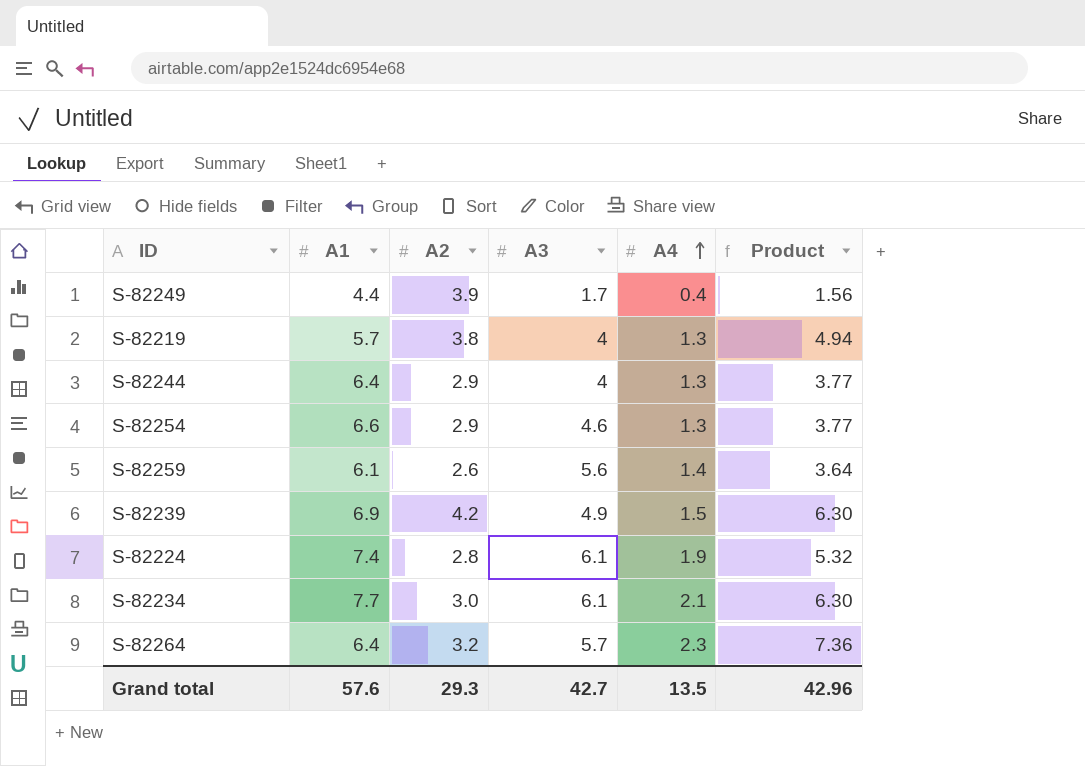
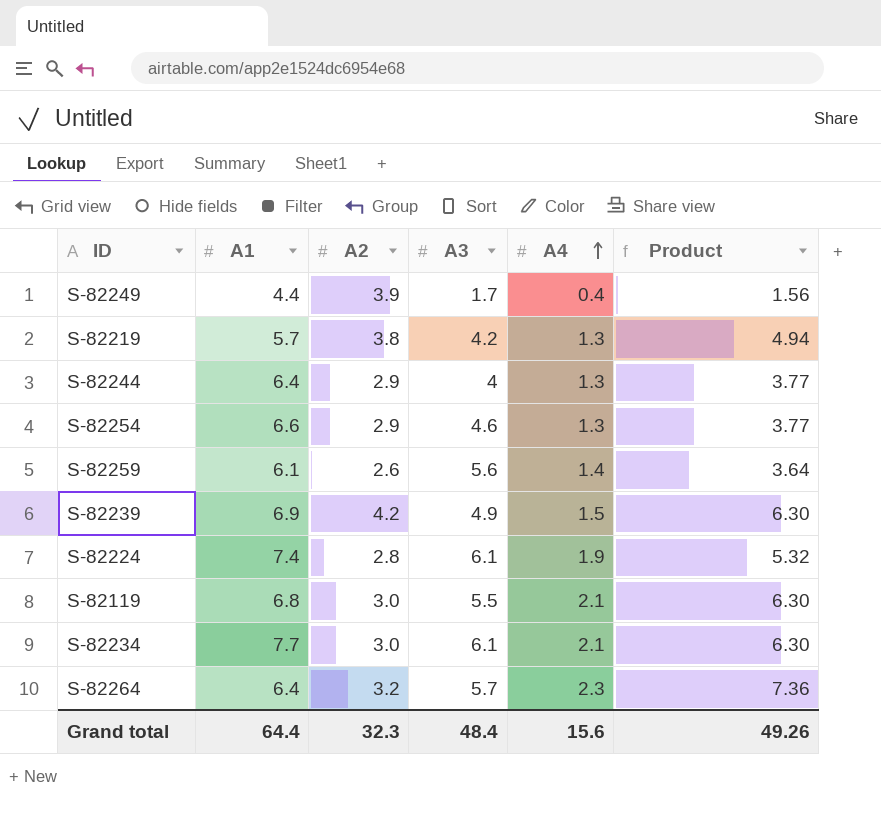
S-82219 | A3: 4 -> 4.2
row S-82119: none -> 6.8 | 3.0 | 5.5 | 2.1 | 6.30
Grand total | A1: 57.6 -> 64.4
Grand total | A2: 29.3 -> 32.3
Grand total | A3: 42.7 -> 48.4
Grand total | A4: 13.5 -> 15.6
Grand total | Product: 42.96 -> 49.26

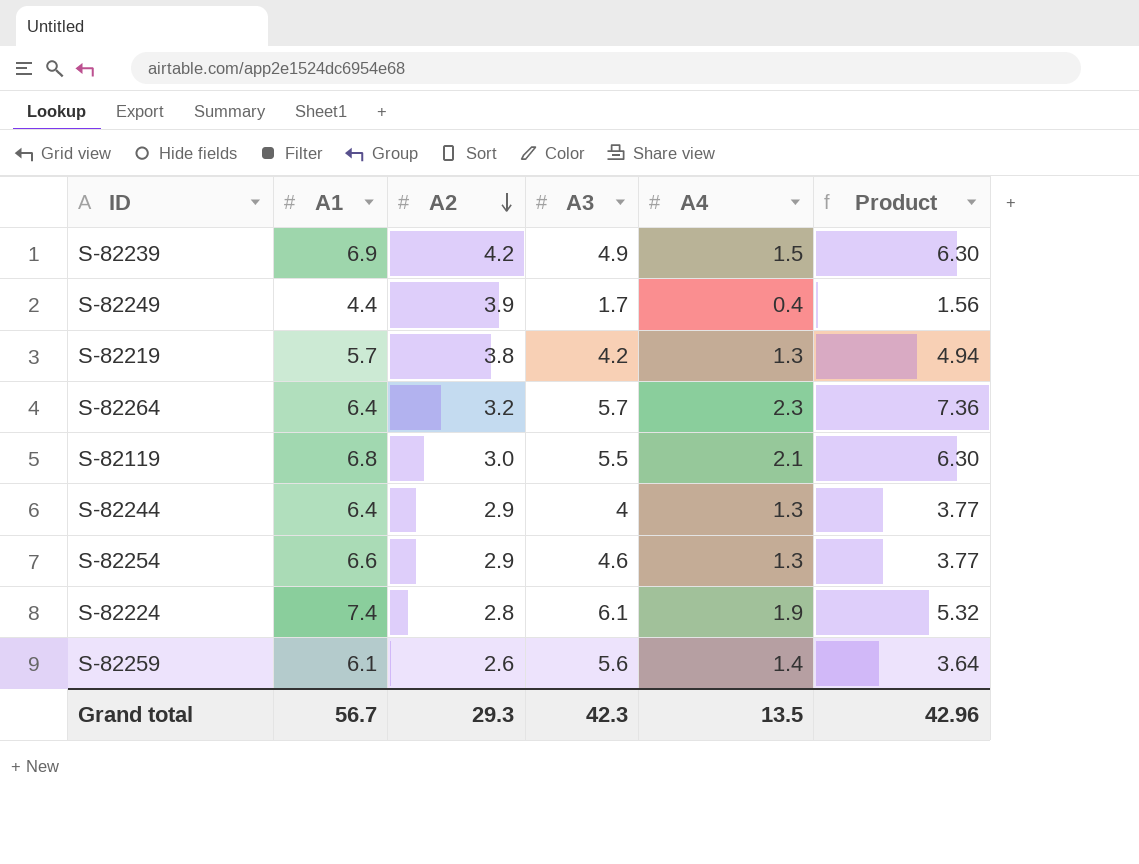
row order: A4 ascending -> A2 descending
row S-82234: 7.7 | 3.0 | 6.1 | 2.1 | 6.30 -> none
Grand total | A1: 64.4 -> 56.7
Grand total | A2: 32.3 -> 29.3
Grand total | A3: 48.4 -> 42.3
Grand total | A4: 15.6 -> 13.5
Grand total | Product: 49.26 -> 42.96

